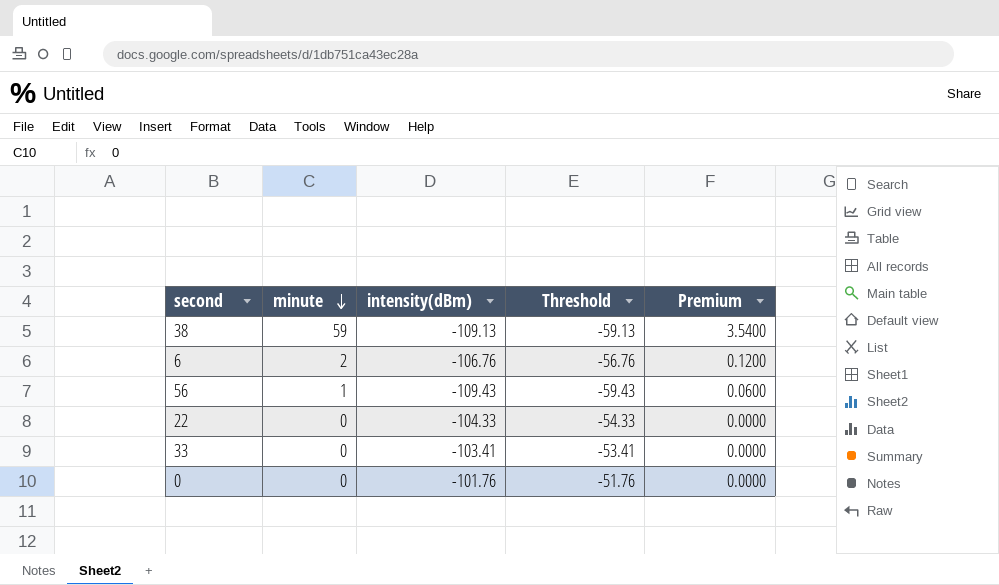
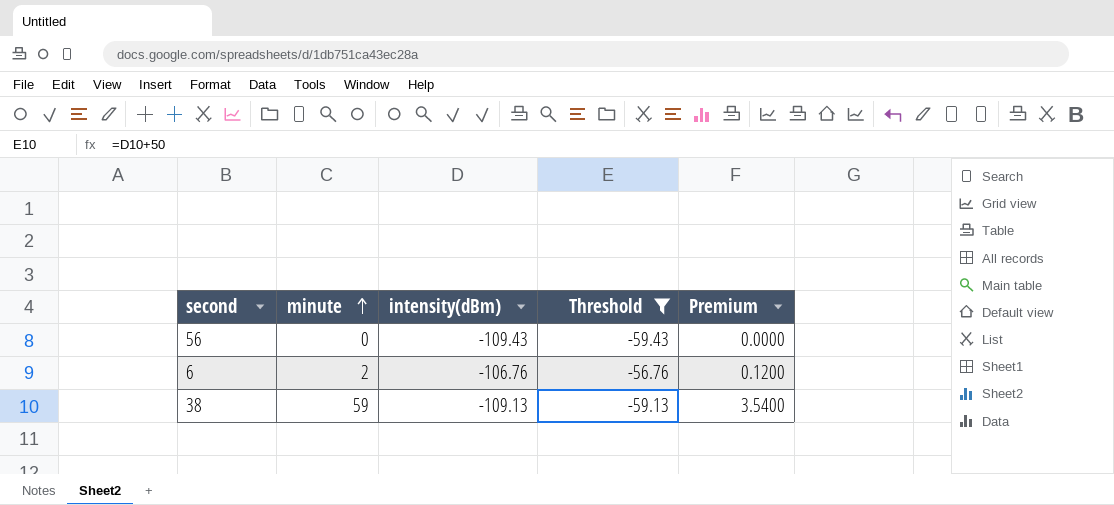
filter: none -> Threshold <= -56.76
row order: minute descending -> minute ascending
56 | minute: 1 -> 0
56 | Premium: 0.0600 -> 0.0000

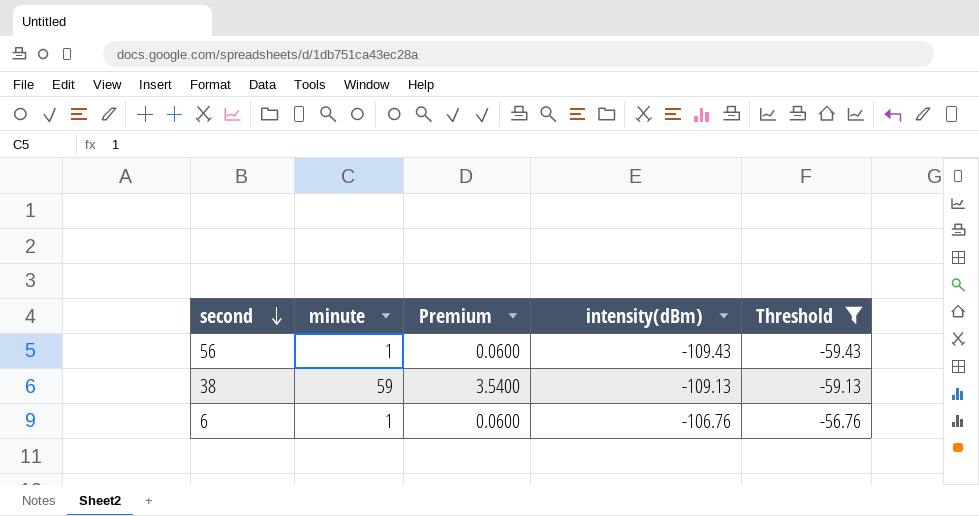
row order: minute ascending -> second descending
column Premium | position: 5 -> 3
56 | minute: 0 -> 1
56 | Premium: 0.0000 -> 0.0600
6 | minute: 2 -> 1
6 | Premium: 0.1200 -> 0.0600

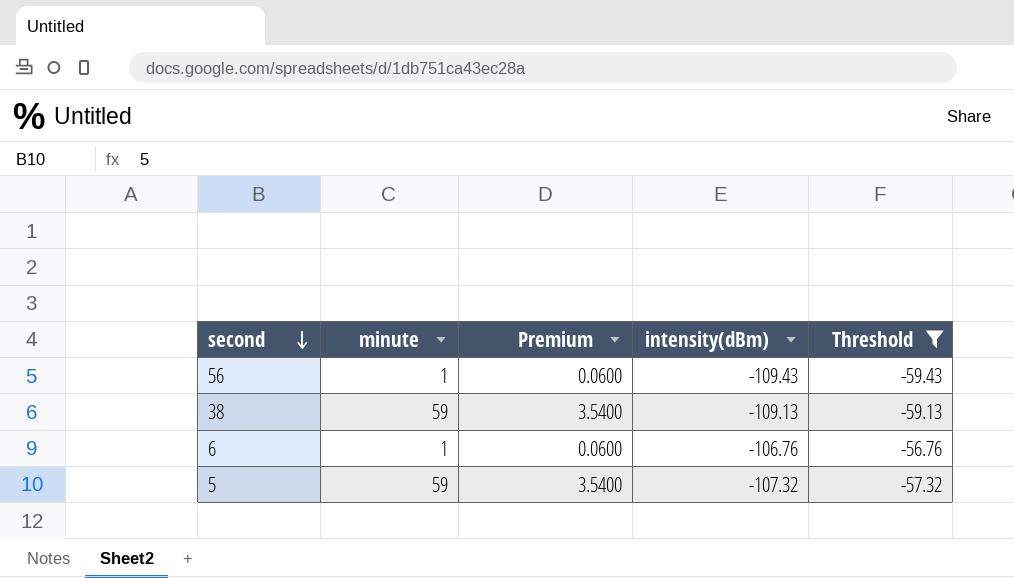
row 5: none -> 59 | 3.5400 | -107.32 | -57.32

